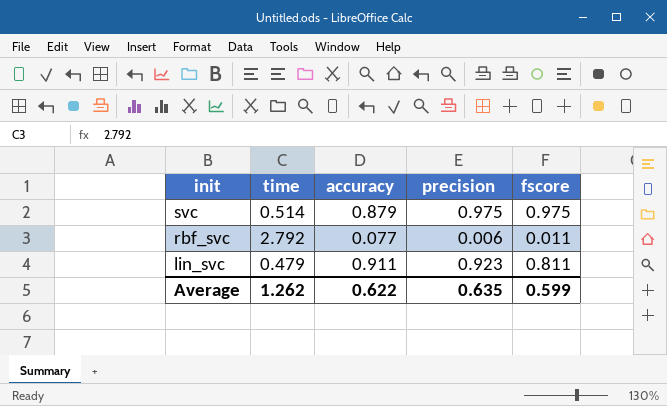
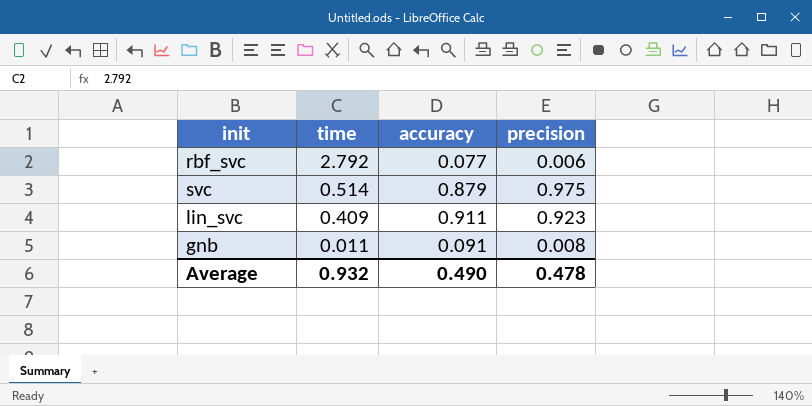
row order: init descending -> time descending
column fscore | position: 5 -> none
lin_svc | time: 0.479 -> 0.409
row gnb: none -> 0.011 | 0.091 | 0.008
Average | time: 1.262 -> 0.932
Average | accuracy: 0.622 -> 0.490
Average | precision: 0.635 -> 0.478

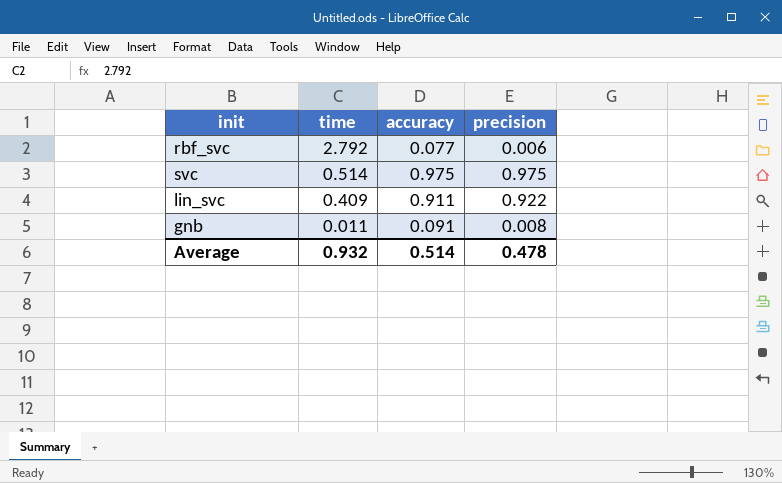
svc | accuracy: 0.879 -> 0.975
lin_svc | precision: 0.923 -> 0.922
Average | accuracy: 0.490 -> 0.514

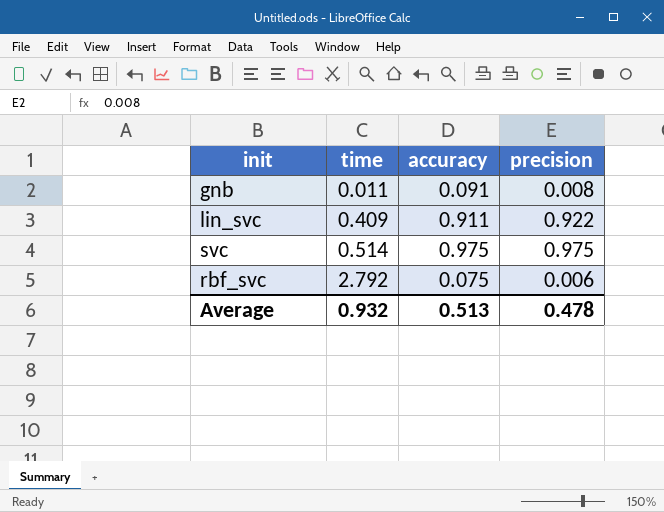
row order: time descending -> time ascending
rbf_svc | accuracy: 0.077 -> 0.075
Average | accuracy: 0.514 -> 0.513

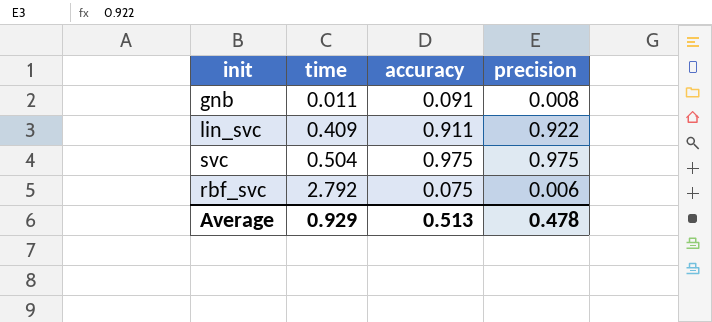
svc | time: 0.514 -> 0.504
Average | time: 0.932 -> 0.929

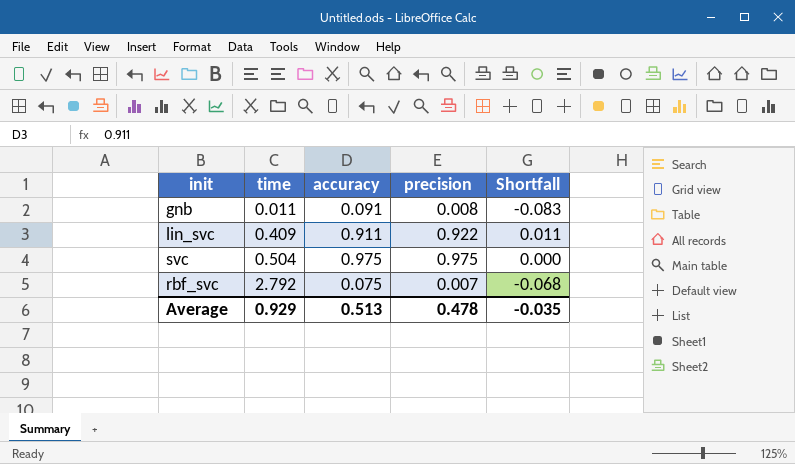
column Shortfall | formula: none -> [precision] - [accuracy]
rbf_svc | precision: 0.006 -> 0.007

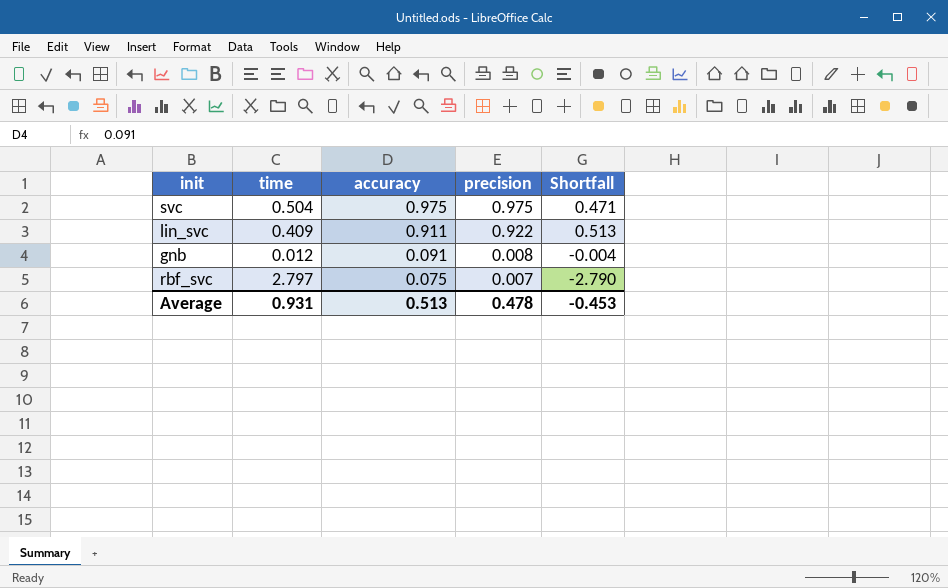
row order: time ascending -> accuracy descending
column Shortfall | formula: [precision] - [accuracy] -> [precision] - [time]
gnb | time: 0.011 -> 0.012
rbf_svc | time: 2.792 -> 2.797
Average | time: 0.929 -> 0.931
Average | Shortfall: -0.035 -> -0.453

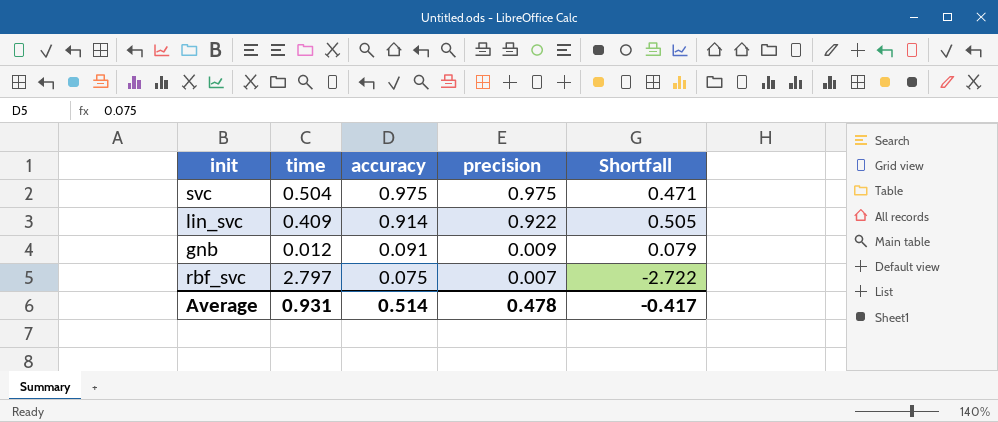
column Shortfall | formula: [precision] - [time] -> [accuracy] - [time]
lin_svc | accuracy: 0.911 -> 0.914
gnb | precision: 0.008 -> 0.009
Average | accuracy: 0.513 -> 0.514
Average | Shortfall: -0.453 -> -0.417

